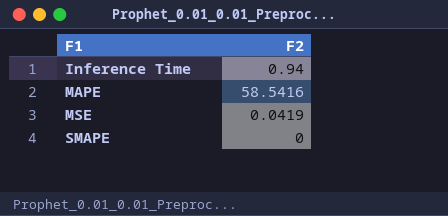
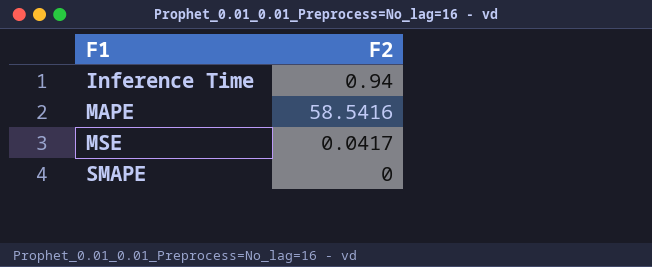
MSE | F2: 0.0419 -> 0.0417

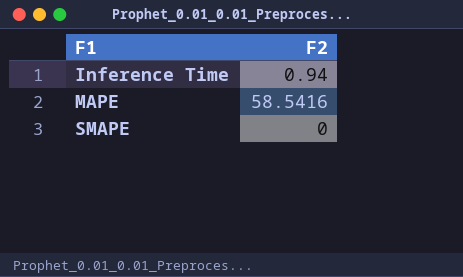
row MSE: 0.0417 -> none

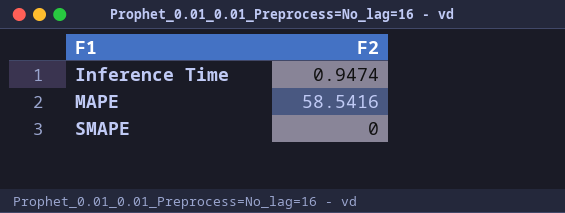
Inference Time | F2: 0.94 -> 0.9474

